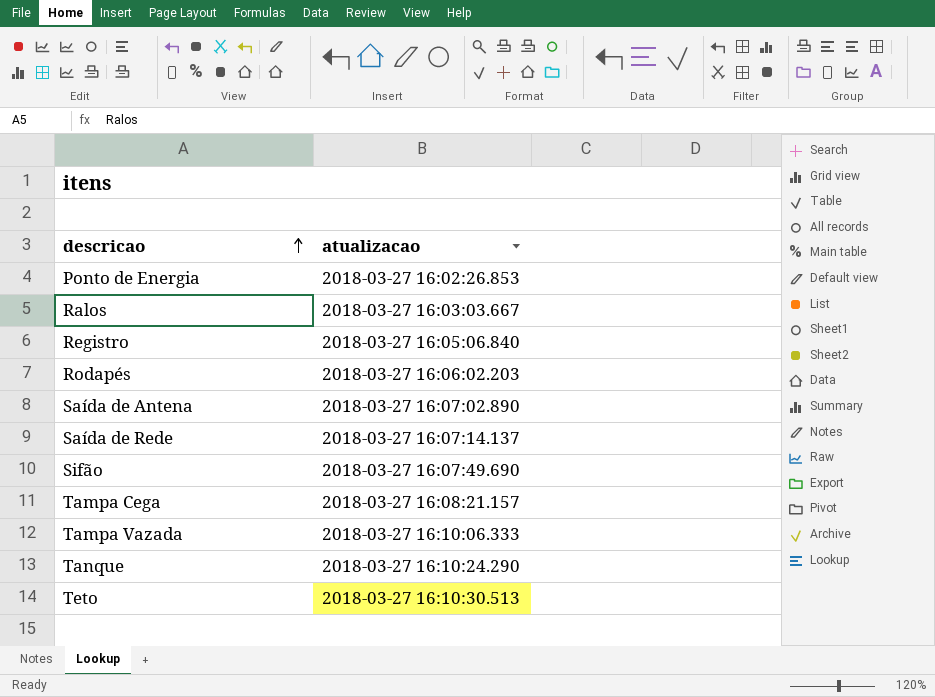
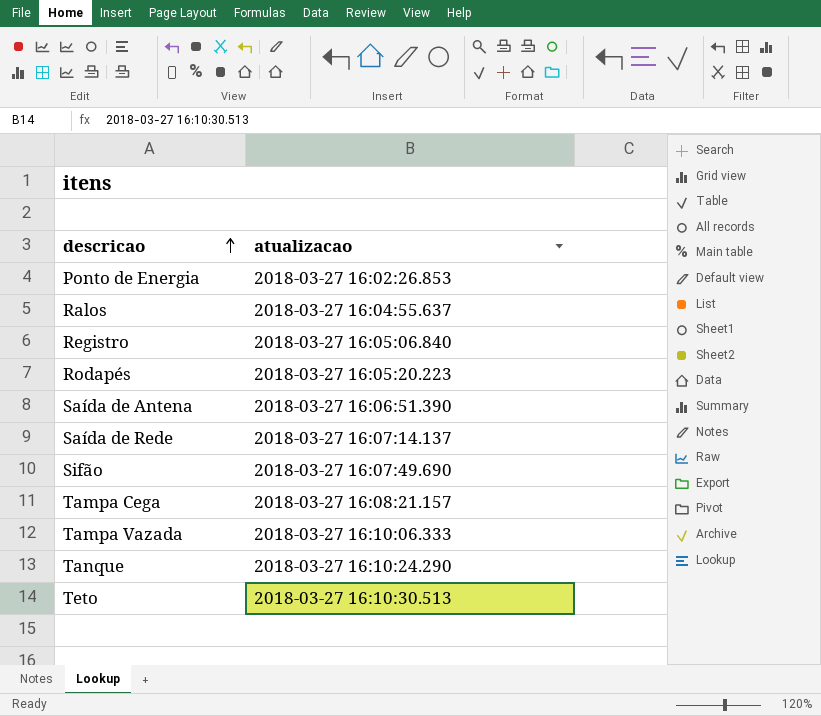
Ralos | atualizacao: 2018-03-27 16:03:03.667 -> 2018-03-27 16:04:55.637
Rodapés | atualizacao: 2018-03-27 16:06:02.203 -> 2018-03-27 16:05:20.223
Saída de Antena | atualizacao: 2018-03-27 16:07:02.890 -> 2018-03-27 16:06:51.390

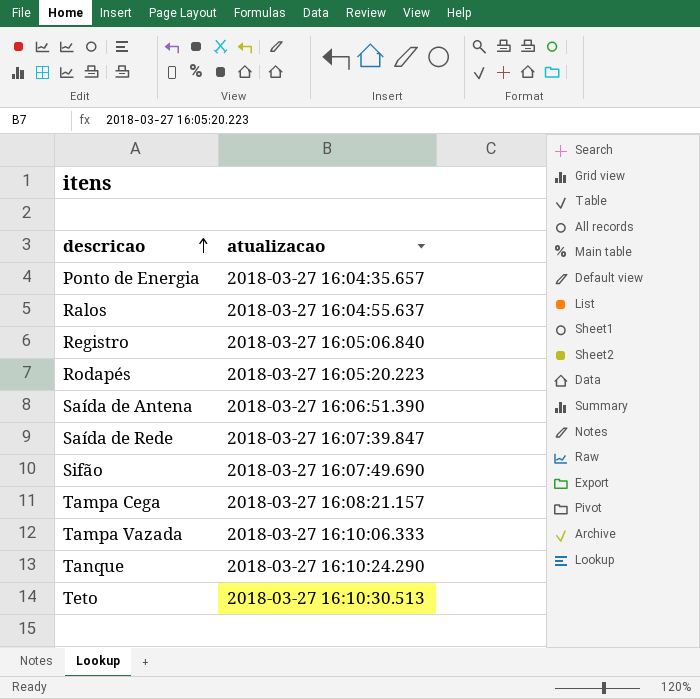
Ponto de Energia | atualizacao: 2018-03-27 16:02:26.853 -> 2018-03-27 16:04:35.657
Saída de Rede | atualizacao: 2018-03-27 16:07:14.137 -> 2018-03-27 16:07:39.847

